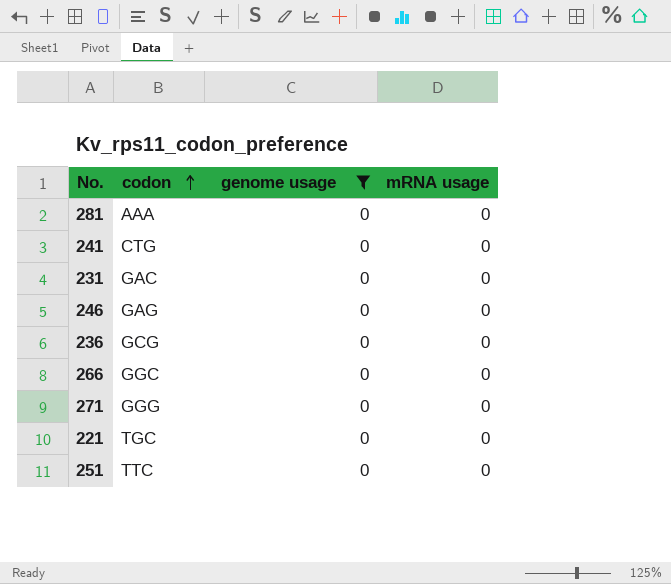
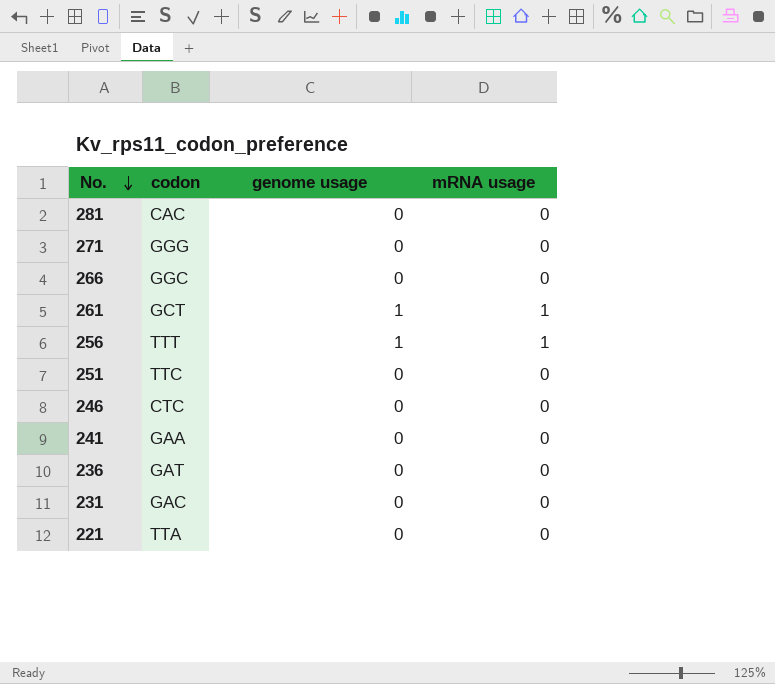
filter: genome usage = 0 -> none
row order: codon ascending -> No. descending
281 | codon: AAA -> CAC
246 | codon: GAG -> CTC
241 | codon: CTG -> GAA
236 | codon: GCG -> GAT
221 | codon: TGC -> TTA

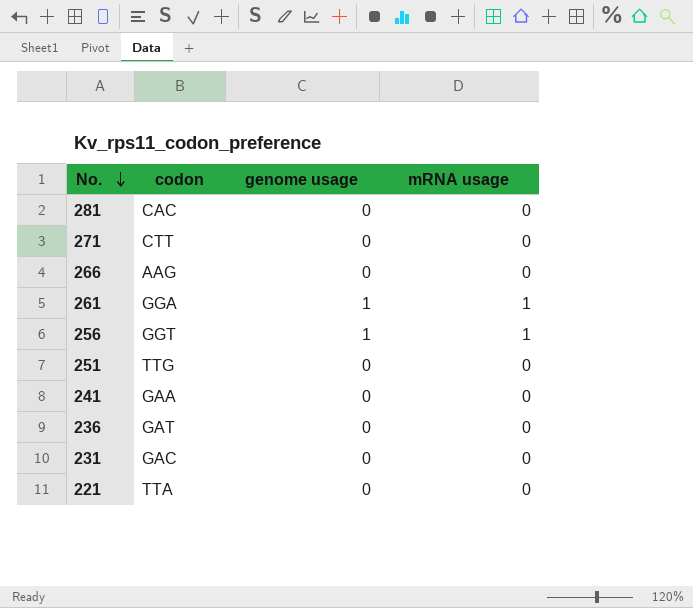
row 246: CTC | 0 | 0 -> none
271 | codon: GGG -> CTT
266 | codon: GGC -> AAG
261 | codon: GCT -> GGA
256 | codon: TTT -> GGT
251 | codon: TTC -> TTG

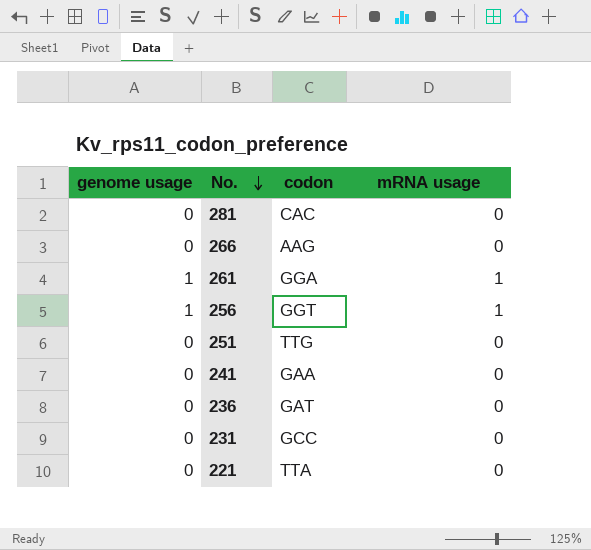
column genome usage | position: 3 -> 1
row 271: CTT | 0 | 0 -> none
231 | codon: GAC -> GCC

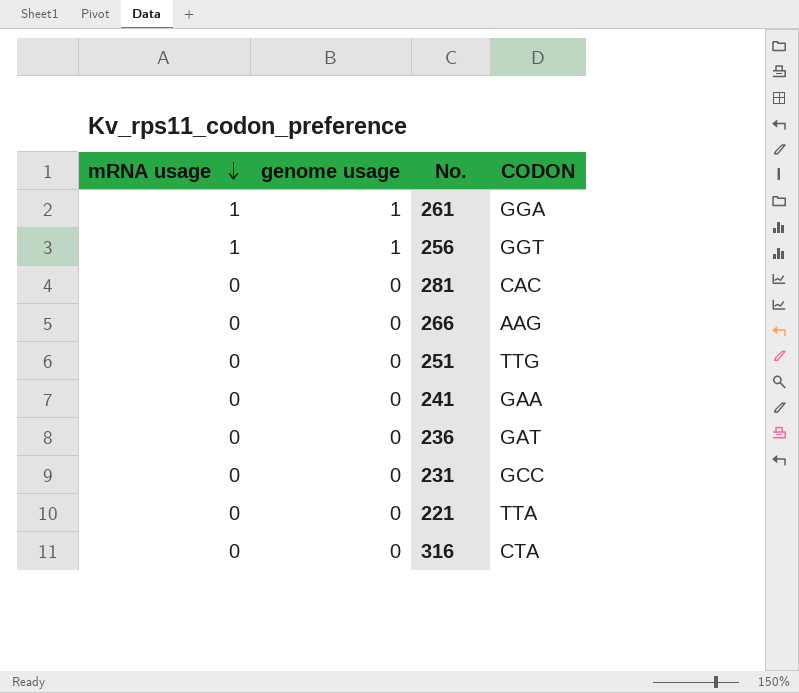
row order: No. descending -> mRNA usage descending
column mRNA usage | position: 4 -> 1
column name: codon -> CODON
row 316: none -> 0 | 0 | CTA

